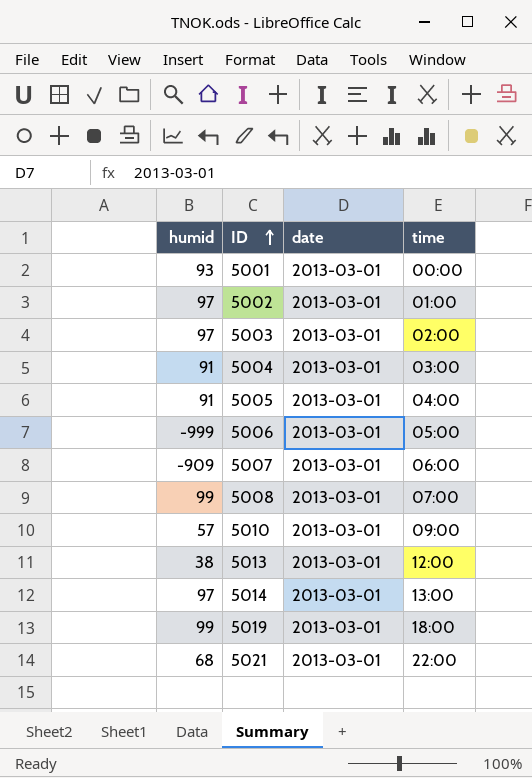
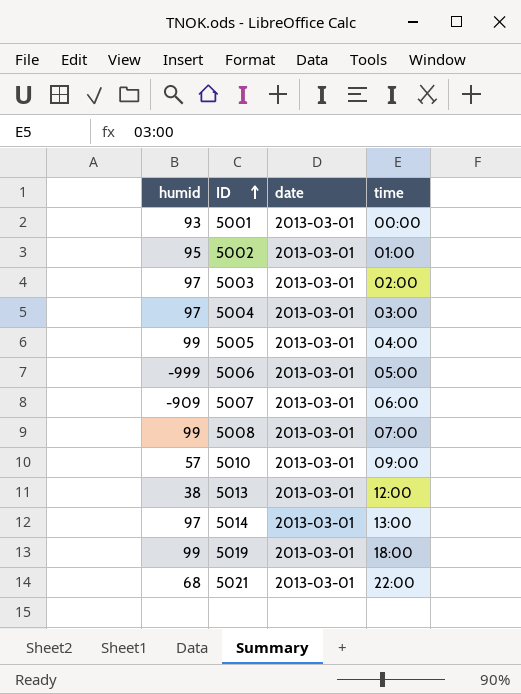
5002 | humid: 97 -> 95
5004 | humid: 91 -> 97
5005 | humid: 91 -> 99

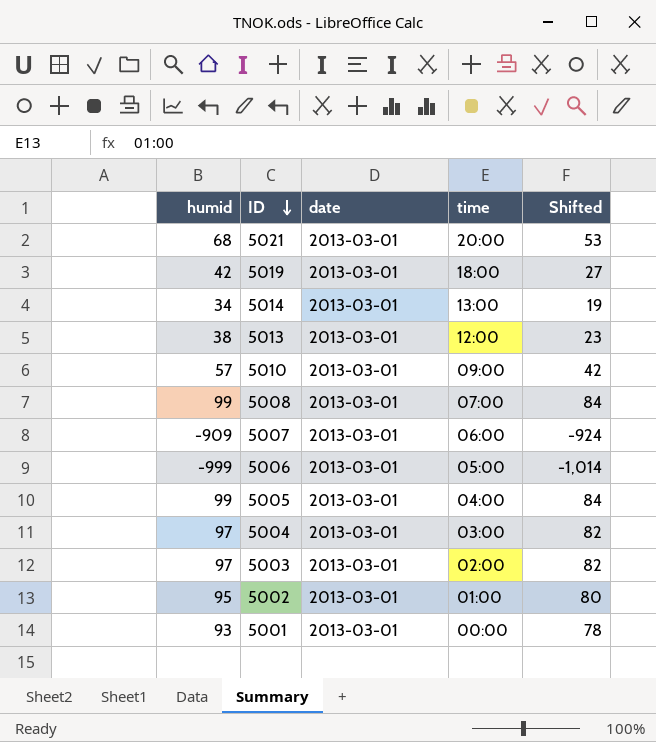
row order: ID ascending -> ID descending
column Shifted | formula: none -> [humid] - 15
5021 | time: 22:00 -> 20:00
5019 | humid: 99 -> 42
5014 | humid: 97 -> 34

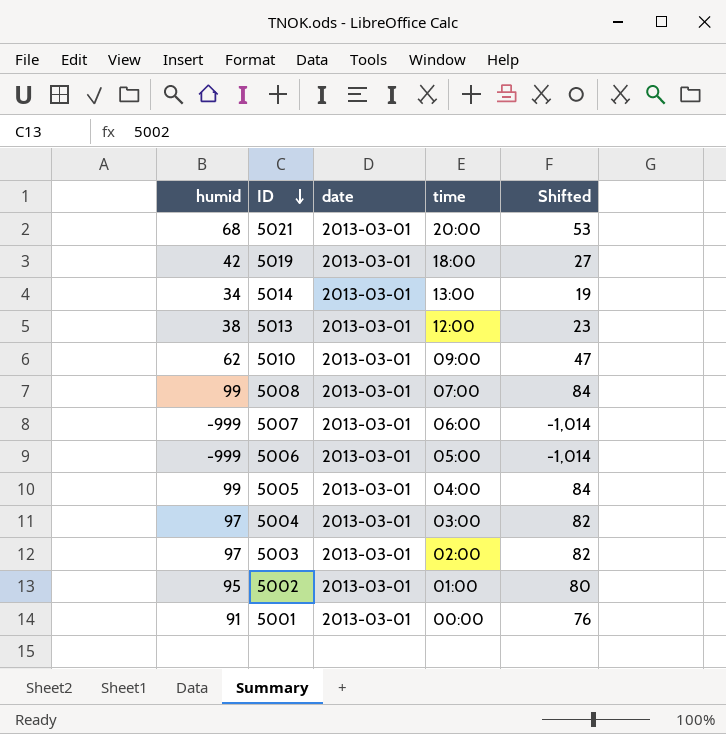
5010 | humid: 57 -> 62
5010 | Shifted: 42 -> 47
5007 | humid: -909 -> -999
5007 | Shifted: -924 -> -1,014
5001 | humid: 93 -> 91
5001 | Shifted: 78 -> 76

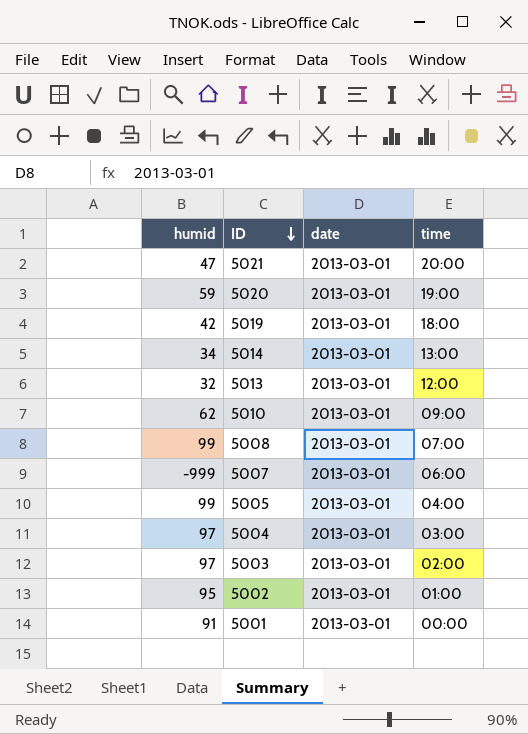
column Shifted | formula: [humid] - 15 -> none
row 5006: -999 | 2013-03-01 | 05:00 | -1,014 -> none
5021 | humid: 68 -> 47
row 5020: none -> 59 | 2013-03-01 | 19:00
5013 | humid: 38 -> 32

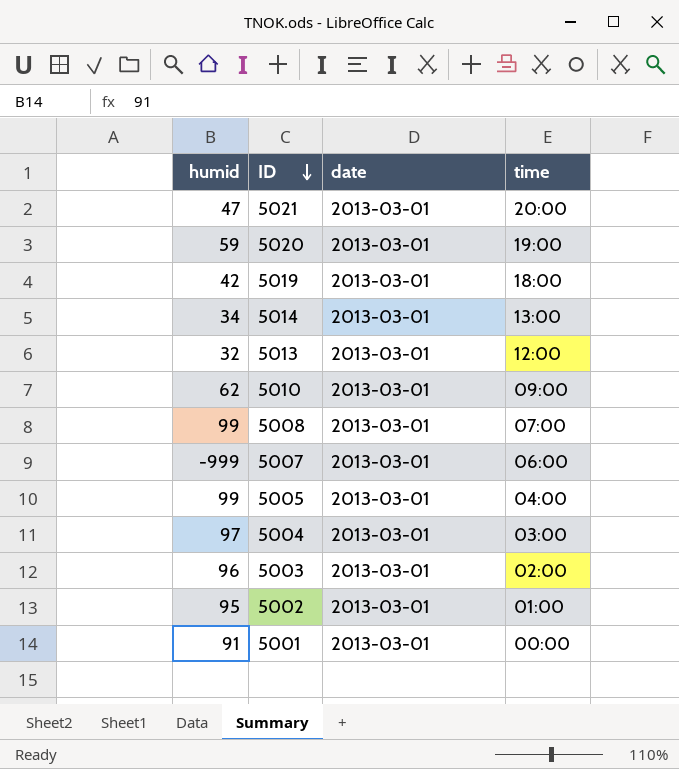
5003 | humid: 97 -> 96

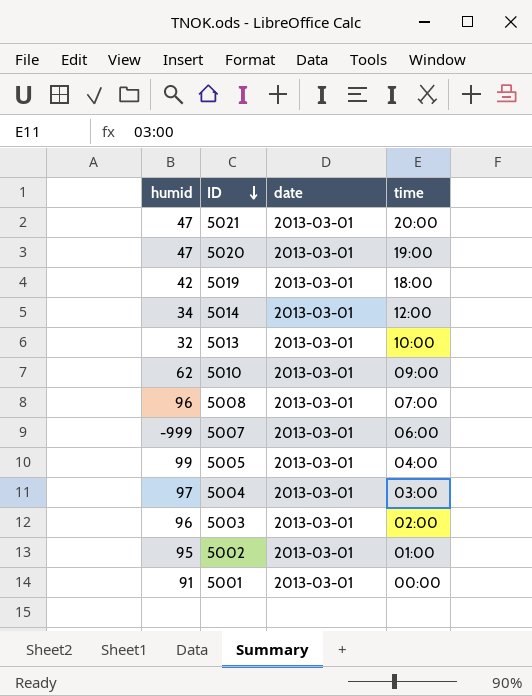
5020 | humid: 59 -> 47
5014 | time: 13:00 -> 12:00
5013 | time: 12:00 -> 10:00
5008 | humid: 99 -> 96

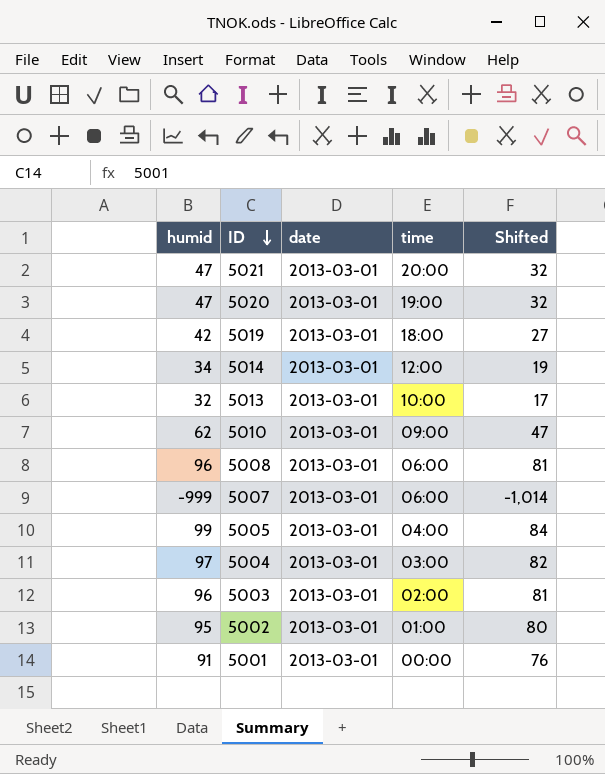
column Shifted | formula: none -> [humid] - 15
5008 | time: 07:00 -> 06:00

